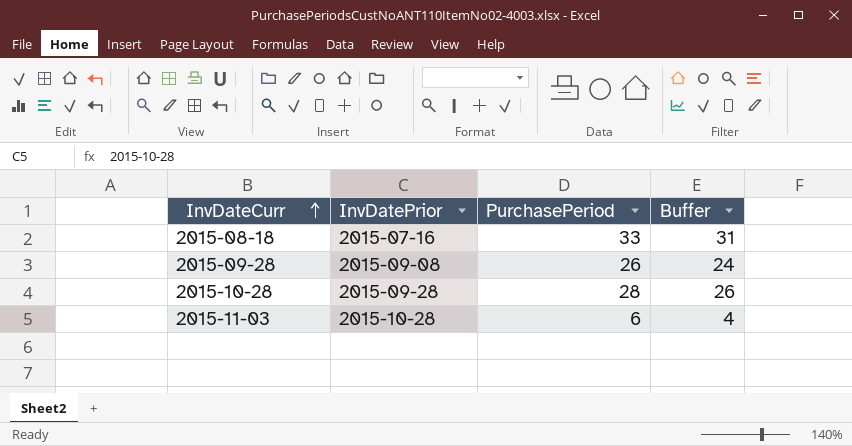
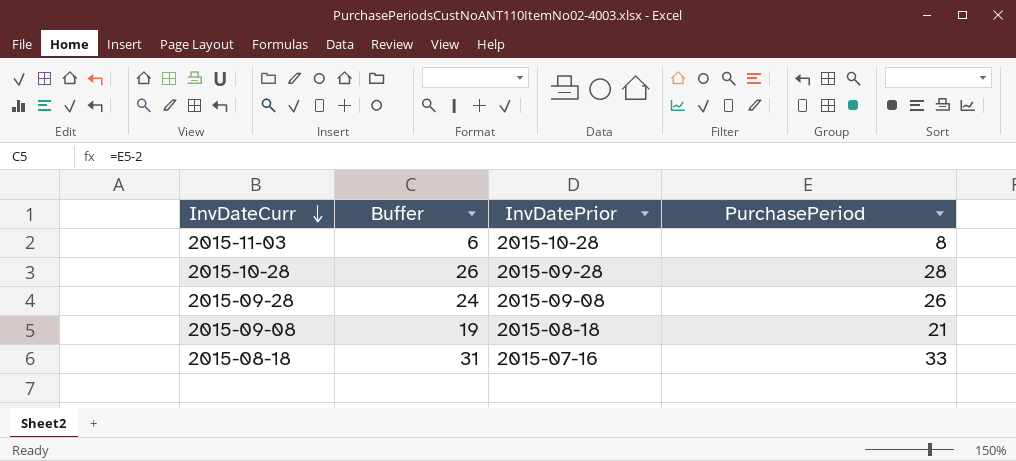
row order: InvDateCurr ascending -> InvDateCurr descending
column Buffer | position: 4 -> 2
2015-11-03 | Buffer: 4 -> 6
2015-11-03 | PurchasePeriod: 6 -> 8
row 2015-09-08: none -> 19 | 2015-08-18 | 21

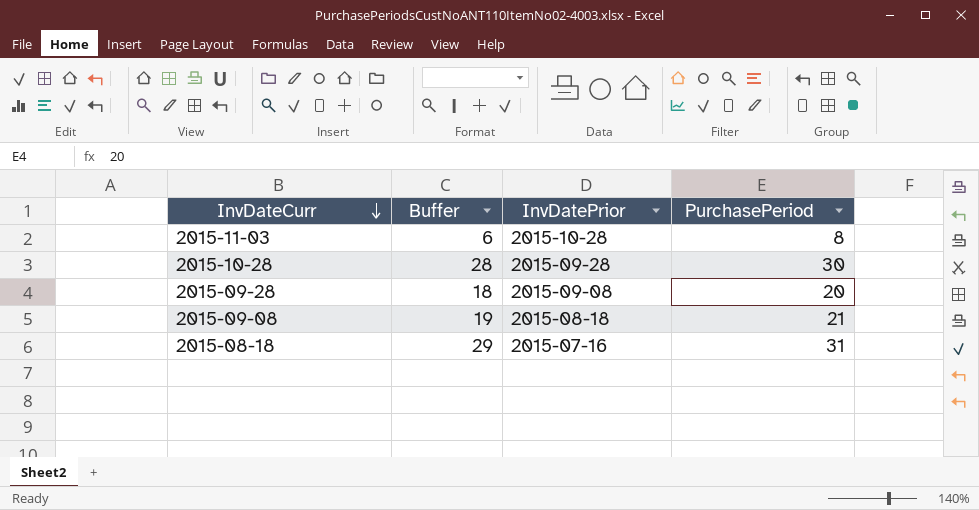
2015-10-28 | Buffer: 26 -> 28
2015-10-28 | PurchasePeriod: 28 -> 30
2015-09-28 | Buffer: 24 -> 18
2015-09-28 | PurchasePeriod: 26 -> 20
2015-08-18 | Buffer: 31 -> 29
2015-08-18 | PurchasePeriod: 33 -> 31

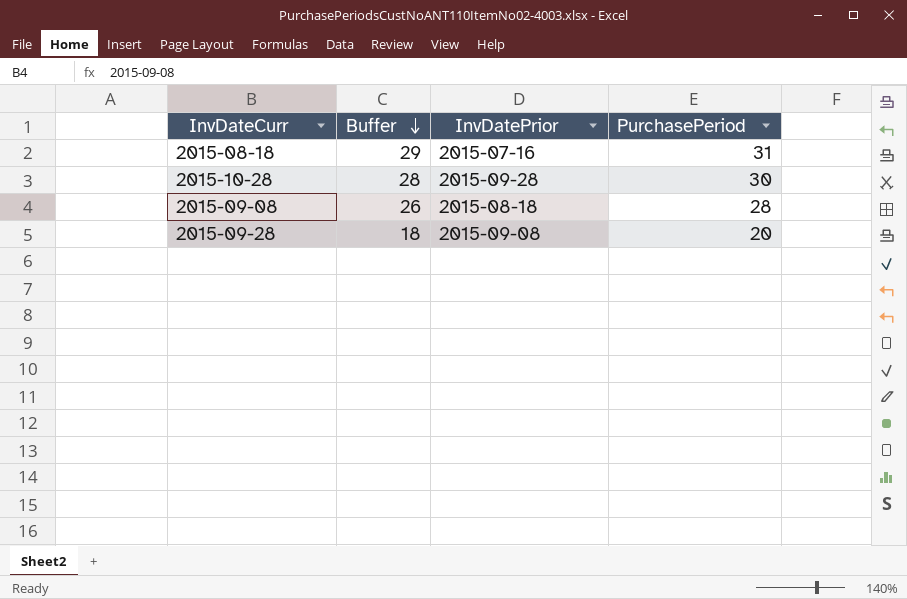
row order: InvDateCurr descending -> Buffer descending
row 2015-11-03: 6 | 2015-10-28 | 8 -> none
2015-09-08 | Buffer: 19 -> 26
2015-09-08 | PurchasePeriod: 21 -> 28

